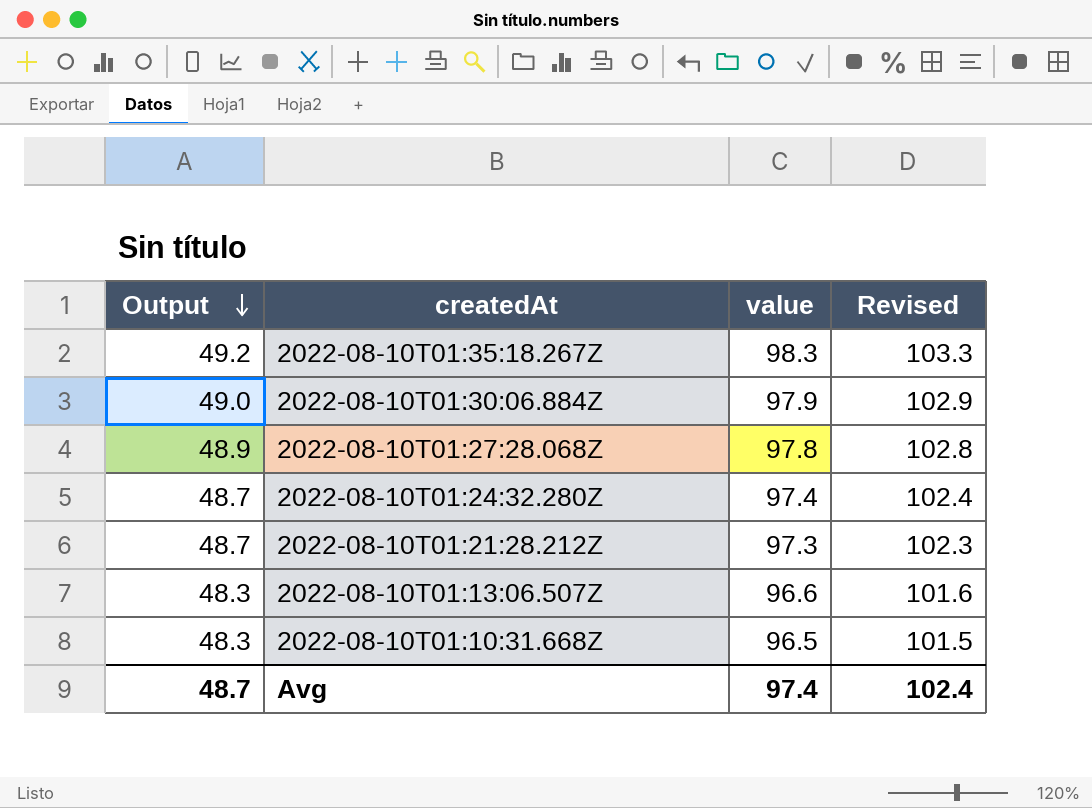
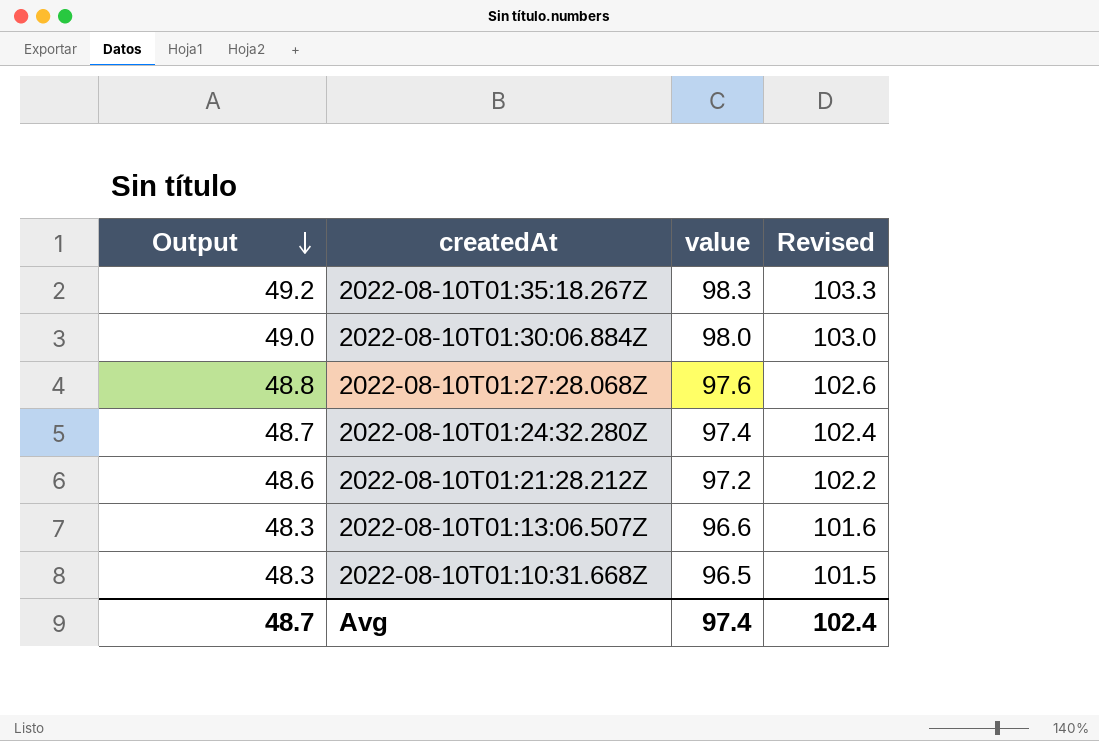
2022-08-10T01:30:06.884Z | value: 97.9 -> 98.0
2022-08-10T01:30:06.884Z | Revised: 102.9 -> 103.0
2022-08-10T01:27:28.068Z | Output: 48.9 -> 48.8
2022-08-10T01:27:28.068Z | value: 97.8 -> 97.6
2022-08-10T01:27:28.068Z | Revised: 102.8 -> 102.6
2022-08-10T01:21:28.212Z | Output: 48.7 -> 48.6
2022-08-10T01:21:28.212Z | value: 97.3 -> 97.2
2022-08-10T01:21:28.212Z | Revised: 102.3 -> 102.2

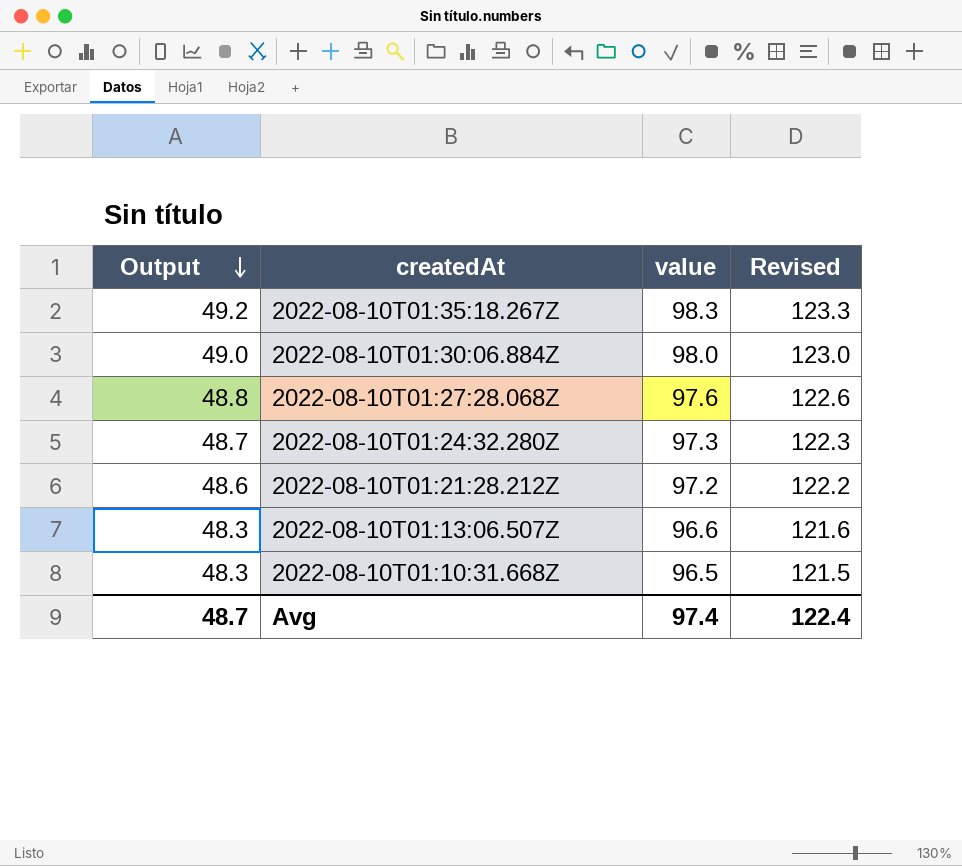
column Revised | formula: [value] + 5 -> [value] + 25
2022-08-10T01:24:32.280Z | value: 97.4 -> 97.3
Avg | Revised: 102.4 -> 122.4

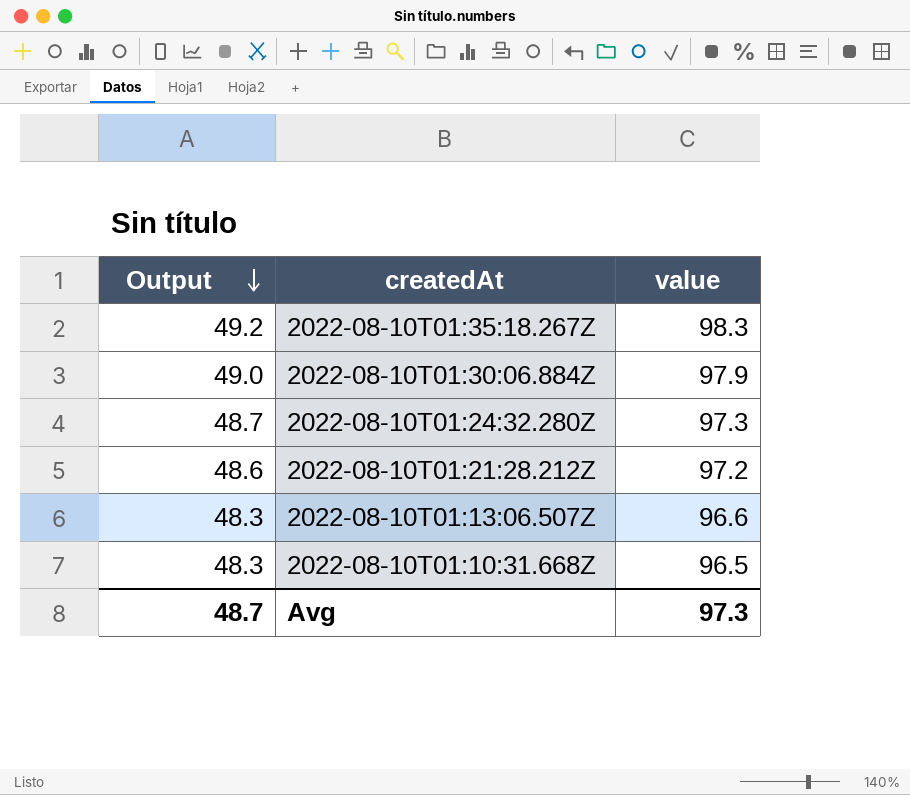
column Revised | formula: [value] + 25 -> none
row 2022-08-10T01:27:28.068Z: 48.8 | 97.6 | 122.6 -> none
2022-08-10T01:30:06.884Z | value: 98.0 -> 97.9
Avg | value: 97.4 -> 97.3

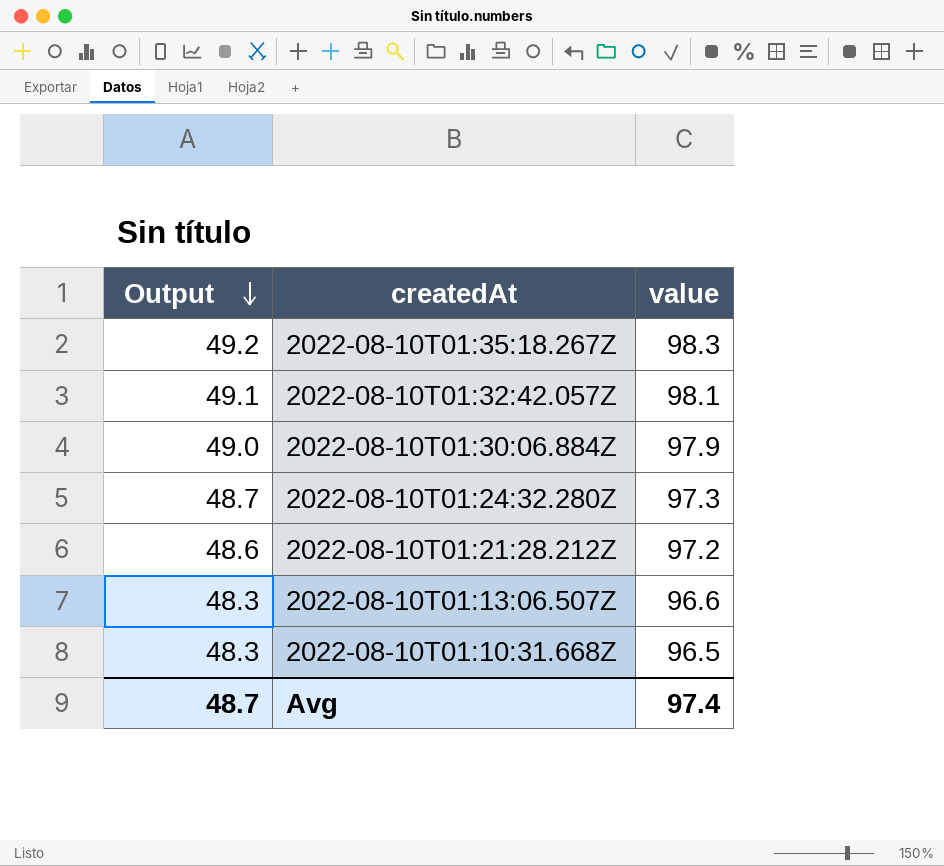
row 2022-08-10T01:32:42.057Z: none -> 49.1 | 98.1
Avg | value: 97.3 -> 97.4

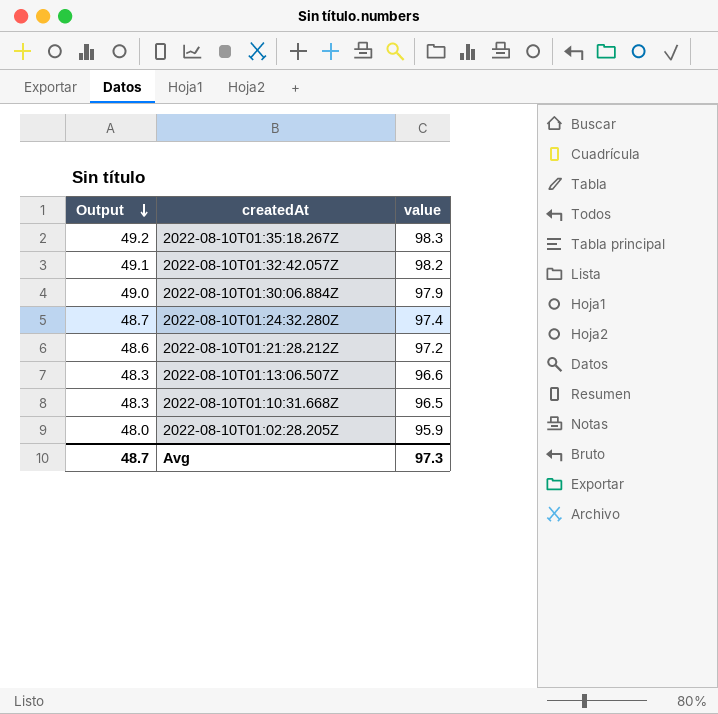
2022-08-10T01:32:42.057Z | value: 98.1 -> 98.2
2022-08-10T01:24:32.280Z | value: 97.3 -> 97.4
row 2022-08-10T01:02:28.205Z: none -> 48.0 | 95.9
Avg | value: 97.4 -> 97.3

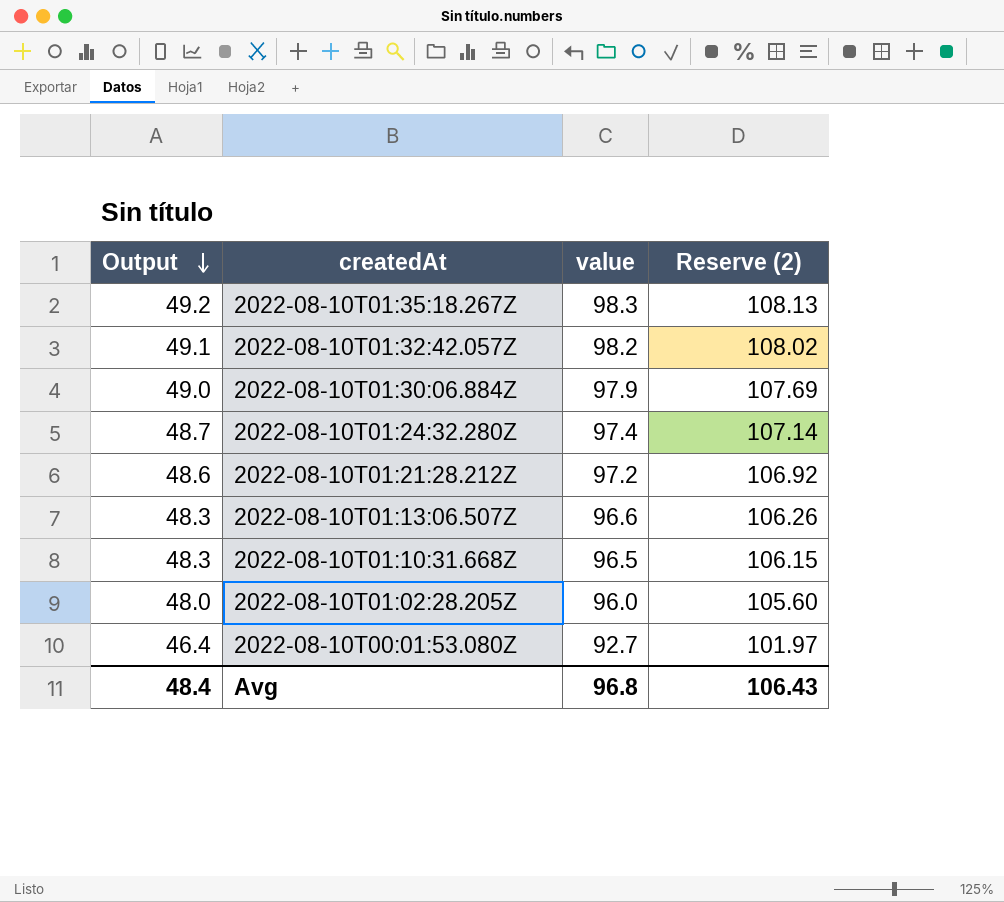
column Reserve (2) | formula: none -> [value] * 1.1
2022-08-10T01:02:28.205Z | value: 95.9 -> 96.0
row 2022-08-10T00:01:53.080Z: none -> 46.4 | 92.7 | 101.97
Avg | Output: 48.7 -> 48.4
Avg | value: 97.3 -> 96.8

